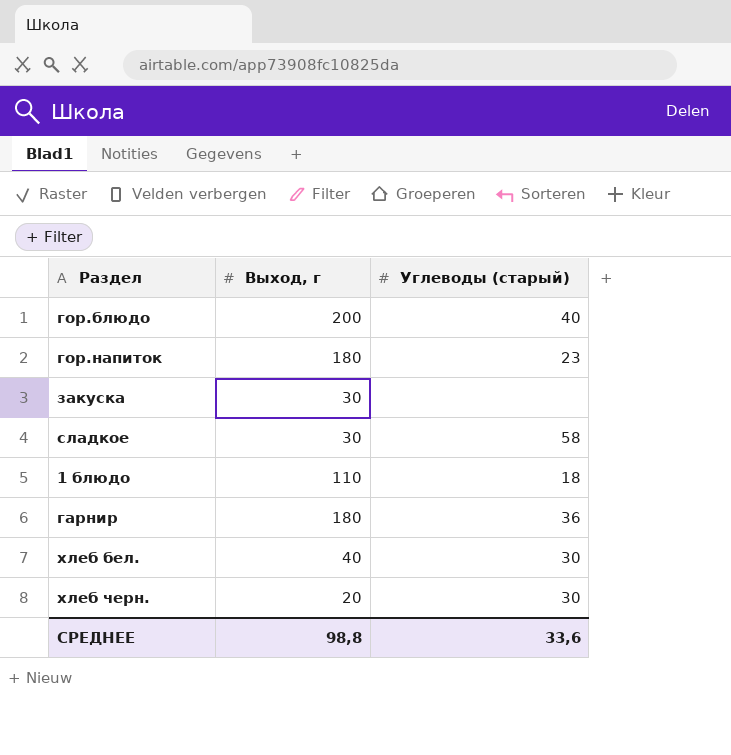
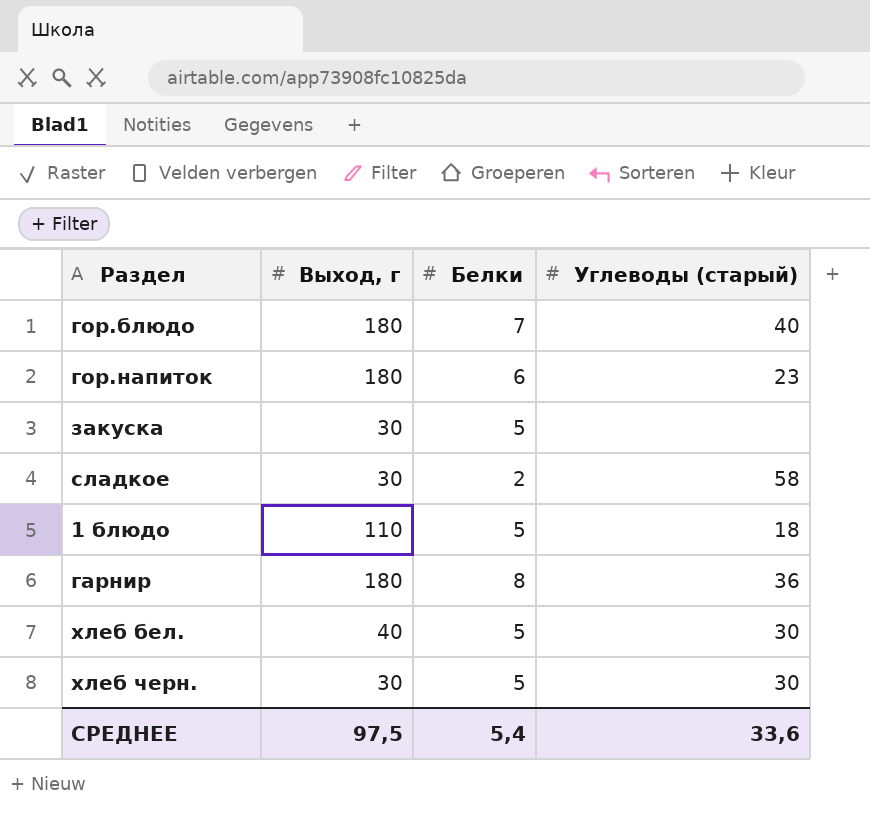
column Белки | position: none -> 3
гор.блюдо | Выход, г: 200 -> 180
хлеб черн. | Выход, г: 20 -> 30
СРЕДНЕЕ | Выход, г: 98,8 -> 97,5

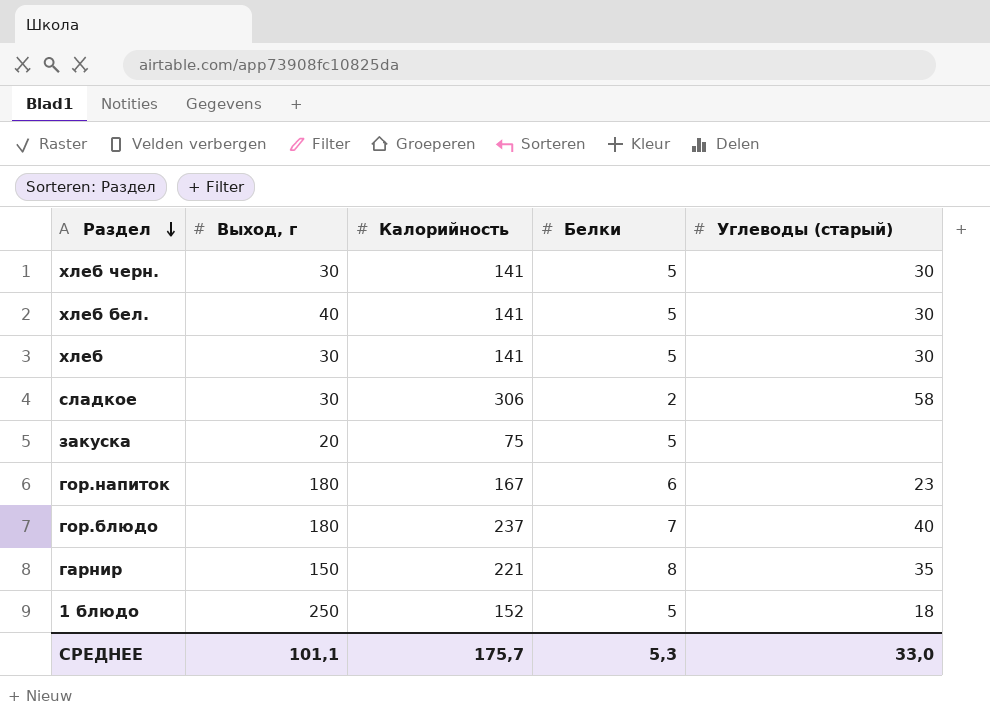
row order: none -> Раздел descending
column Калорийность | position: none -> 3
row хлеб: none -> 30 | 141 | 5 | 30
закуска | Выход, г: 30 -> 20
гарнир | Выход, г: 180 -> 150
гарнир | Углеводы (старый): 36 -> 35
1 блюдо | Выход, г: 110 -> 250
СРЕДНЕЕ | Выход, г: 97,5 -> 101,1
СРЕДНЕЕ | Белки: 5,4 -> 5,3
СРЕДНЕЕ | Углеводы (старый): 33,6 -> 33,0

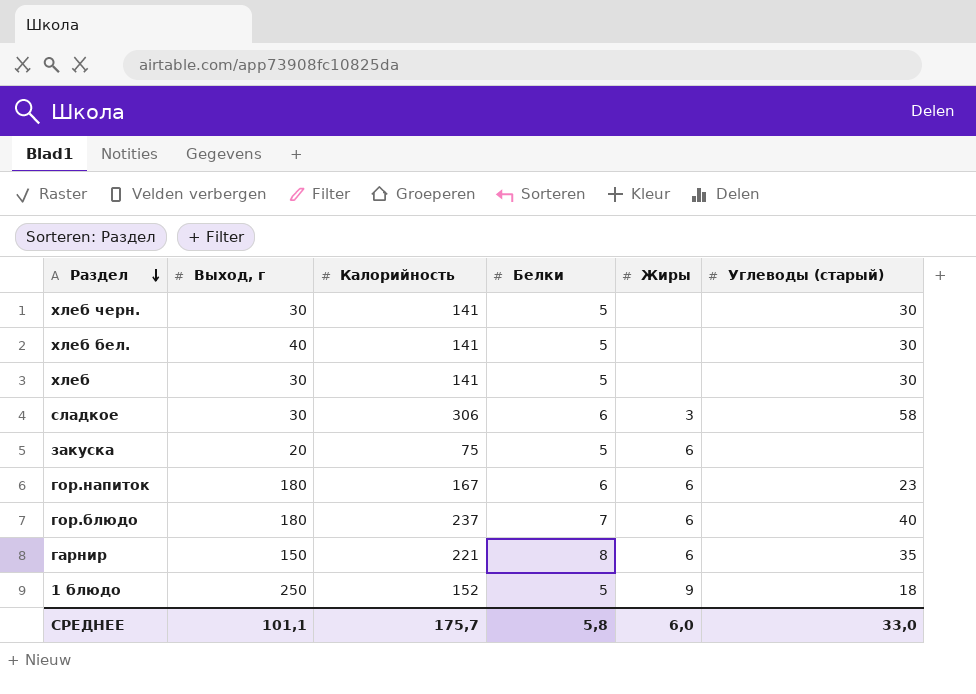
column Жиры | position: none -> 5
сладкое | Белки: 2 -> 6
СРЕДНЕЕ | Белки: 5,3 -> 5,8

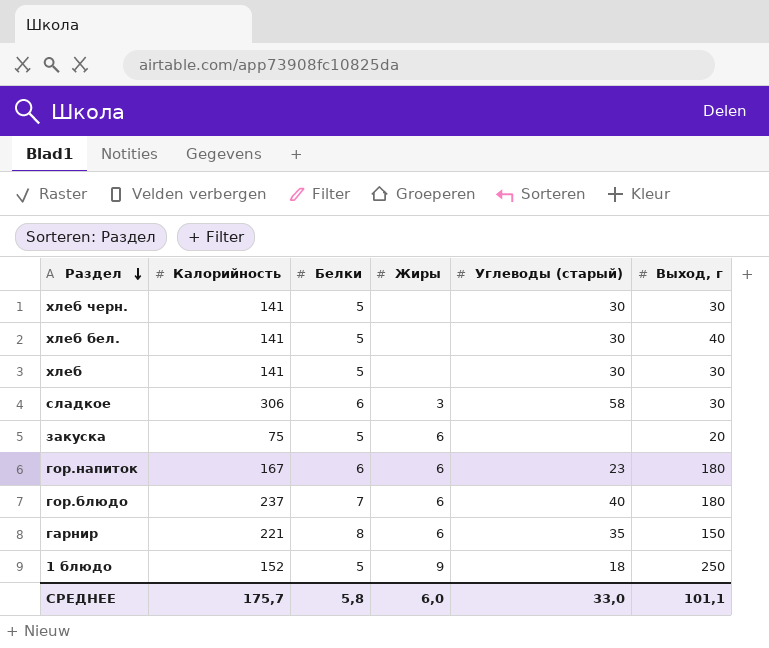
column Выход, г | position: 2 -> 6

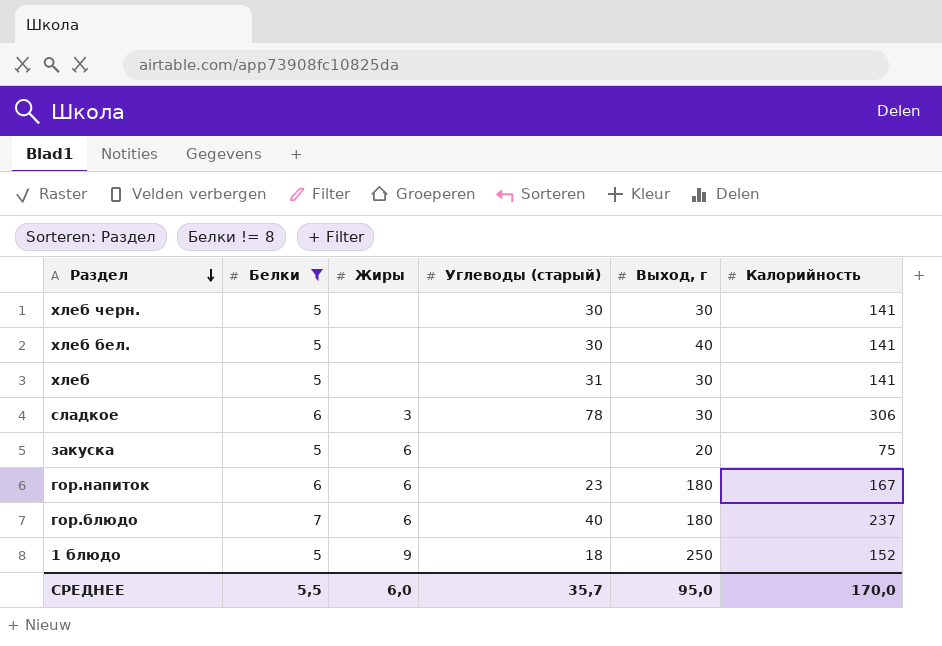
filter: none -> Белки != 8
column Калорийность | position: 2 -> 6
хлеб | Углеводы (старый): 30 -> 31
сладкое | Углеводы (старый): 58 -> 78
СРЕДНЕЕ | Белки: 5,8 -> 5,5
СРЕДНЕЕ | Углеводы (старый): 33,0 -> 35,7
СРЕДНЕЕ | Выход, г: 101,1 -> 95,0
СРЕДНЕЕ | Калорийность: 175,7 -> 170,0

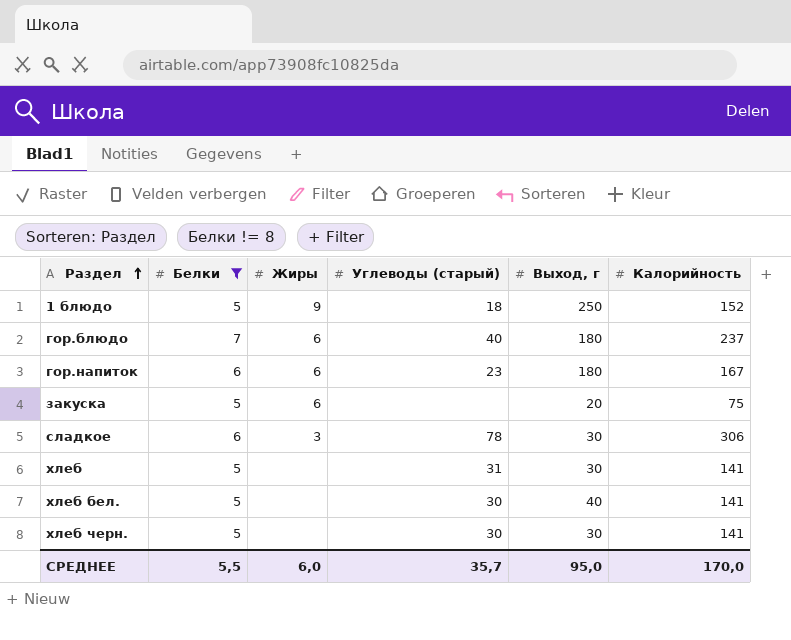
row order: Раздел descending -> Раздел ascending

